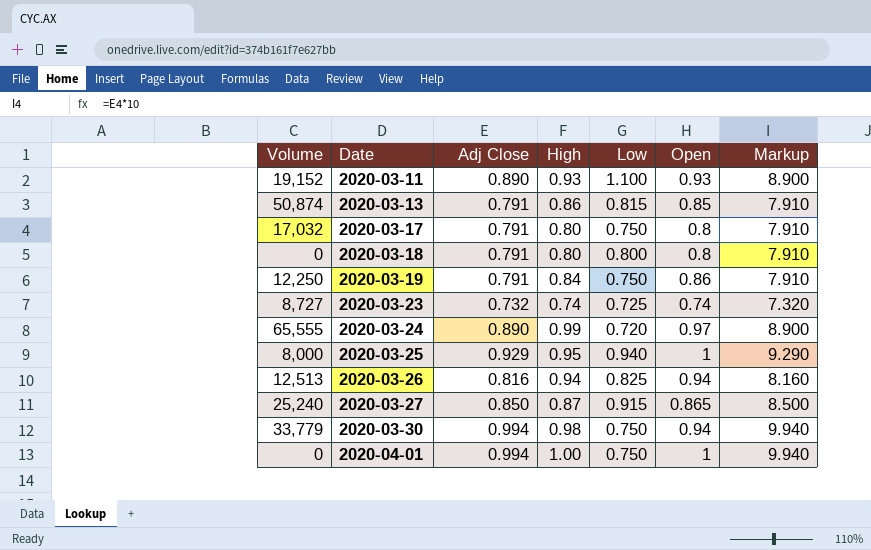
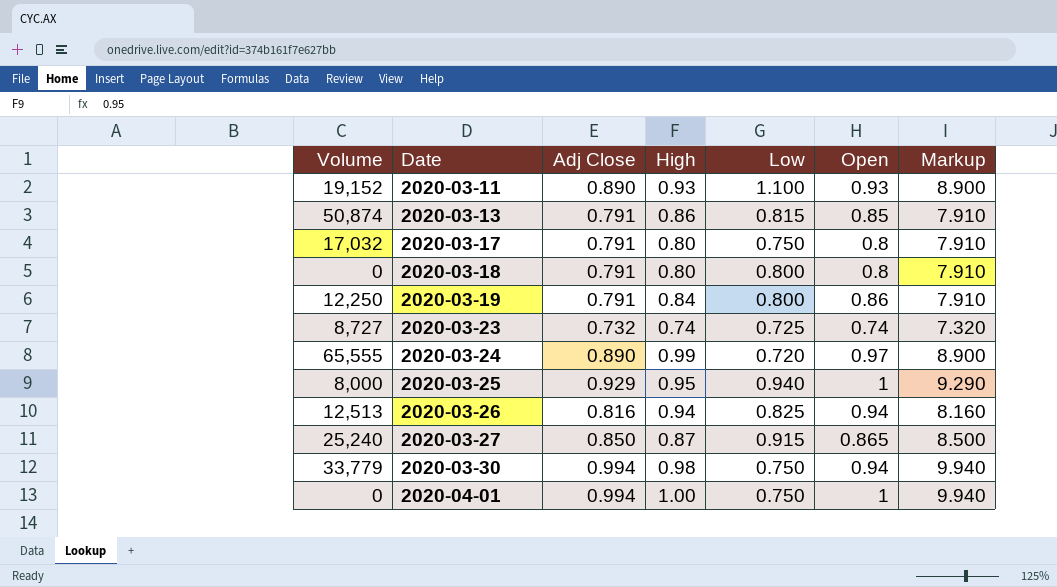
2020-03-19 | Low: 0.750 -> 0.800

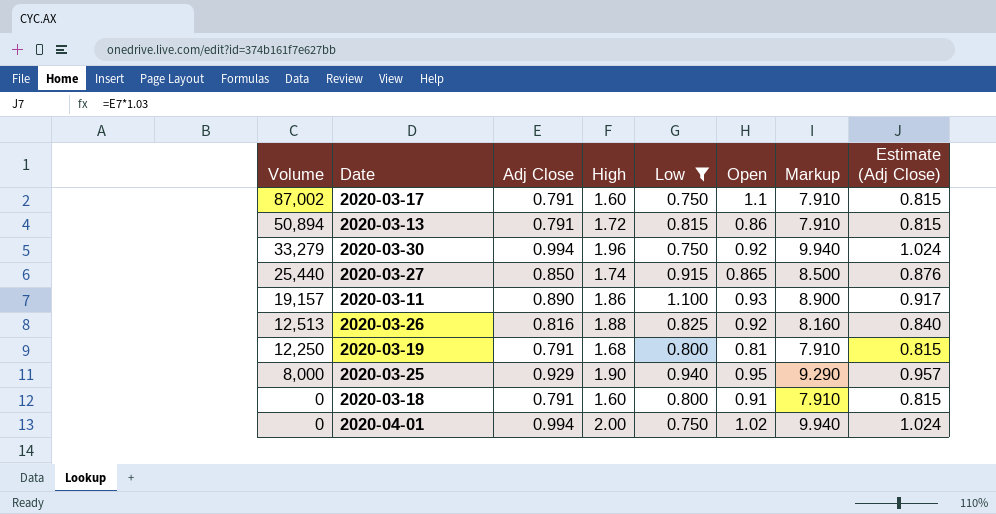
filter: none -> Low >= 0.750
row order: Date ascending -> Volume descending
column Estimate (Adj Close) | formula: none -> [Adj Close] * 1.03
2020-03-17 | Volume: 17,032 -> 87,002
2020-03-17 | High: 0.80 -> 1.60
2020-03-17 | Open: 0.8 -> 1.1
2020-03-13 | Volume: 50,874 -> 50,894
2020-03-13 | High: 0.86 -> 1.72
2020-03-13 | Open: 0.85 -> 0.86
2020-03-30 | Volume: 33,779 -> 33,279
2020-03-30 | High: 0.98 -> 1.96
2020-03-30 | Open: 0.94 -> 0.92
2020-03-27 | Volume: 25,240 -> 25,440
2020-03-27 | High: 0.87 -> 1.74
2020-03-11 | Volume: 19,152 -> 19,157
2020-03-11 | High: 0.93 -> 1.86
2020-03-26 | High: 0.94 -> 1.88
2020-03-26 | Open: 0.94 -> 0.92
2020-03-19 | High: 0.84 -> 1.68
2020-03-19 | Open: 0.86 -> 0.81
2020-03-25 | High: 0.95 -> 1.90
2020-03-25 | Open: 1 -> 0.95
2020-03-18 | High: 0.80 -> 1.60
2020-03-18 | Open: 0.8 -> 0.91
2020-04-01 | High: 1.00 -> 2.00
2020-04-01 | Open: 1 -> 1.02

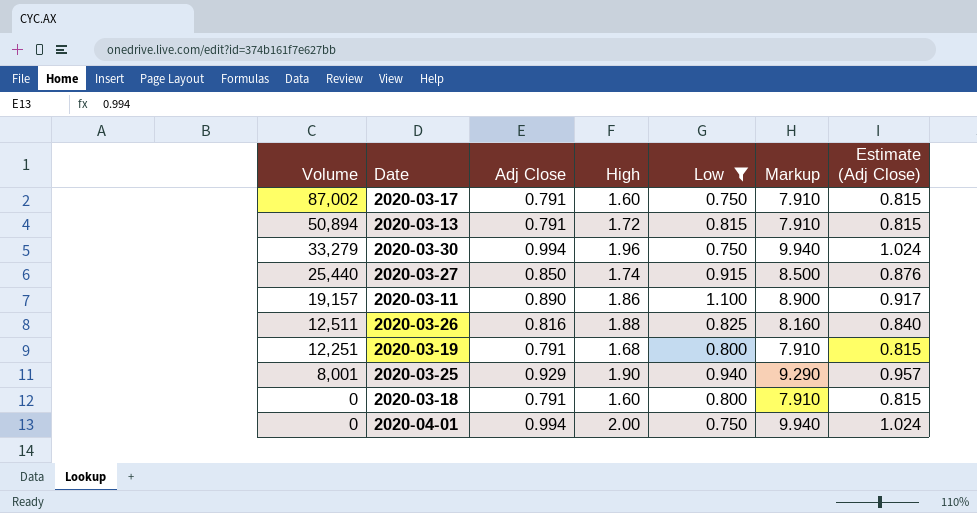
column Open | position: 6 -> none
2020-03-26 | Volume: 12,513 -> 12,511
2020-03-19 | Volume: 12,250 -> 12,251
2020-03-25 | Volume: 8,000 -> 8,001

